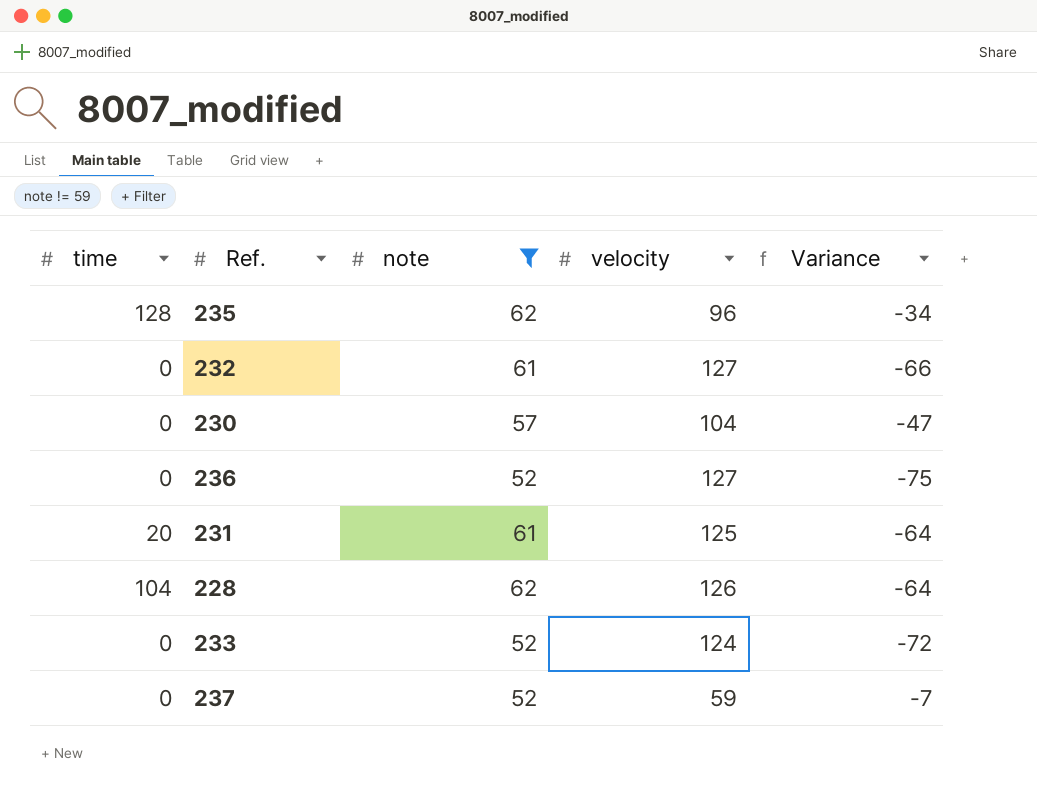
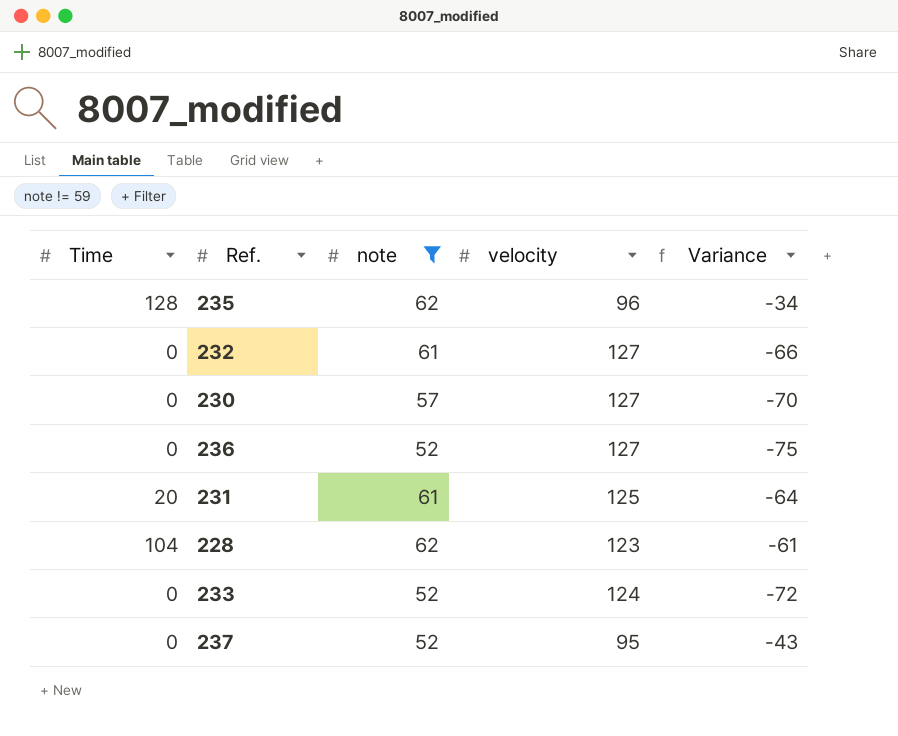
column name: time -> Time
230 | velocity: 104 -> 127
230 | Variance: -47 -> -70
228 | velocity: 126 -> 123
228 | Variance: -64 -> -61
237 | velocity: 59 -> 95
237 | Variance: -7 -> -43

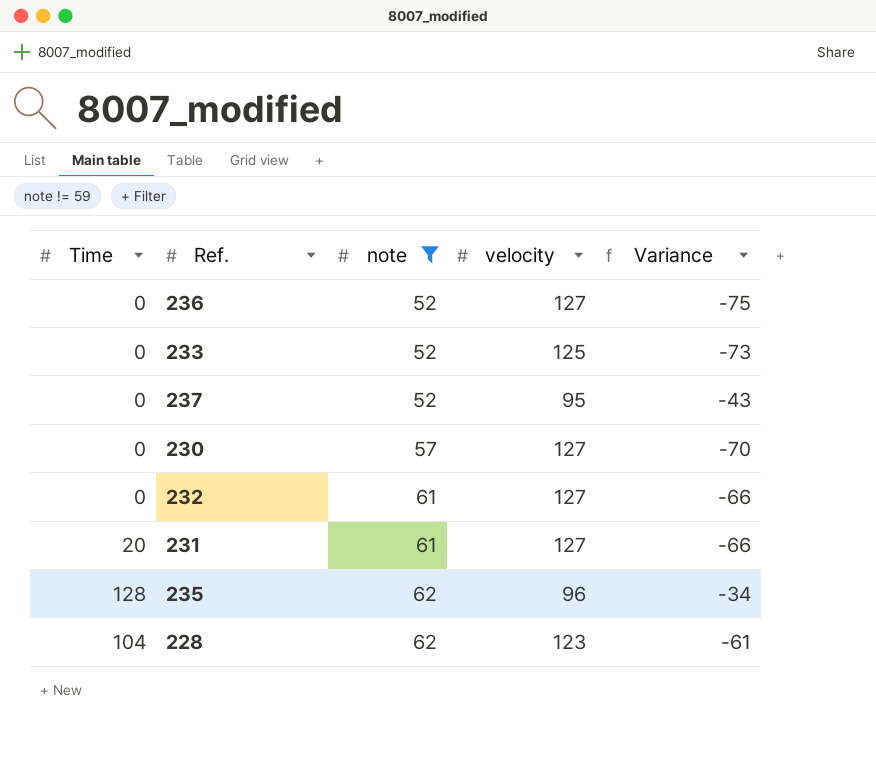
row order: none -> note ascending
233 | velocity: 124 -> 125
233 | Variance: -72 -> -73
231 | velocity: 125 -> 127
231 | Variance: -64 -> -66

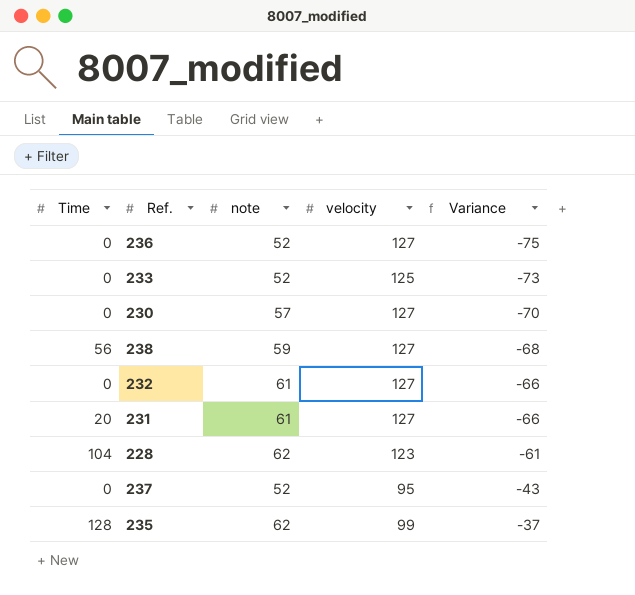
filter: note != 59 -> none
row order: note ascending -> Variance ascending
235 | velocity: 96 -> 99
235 | Variance: -34 -> -37

